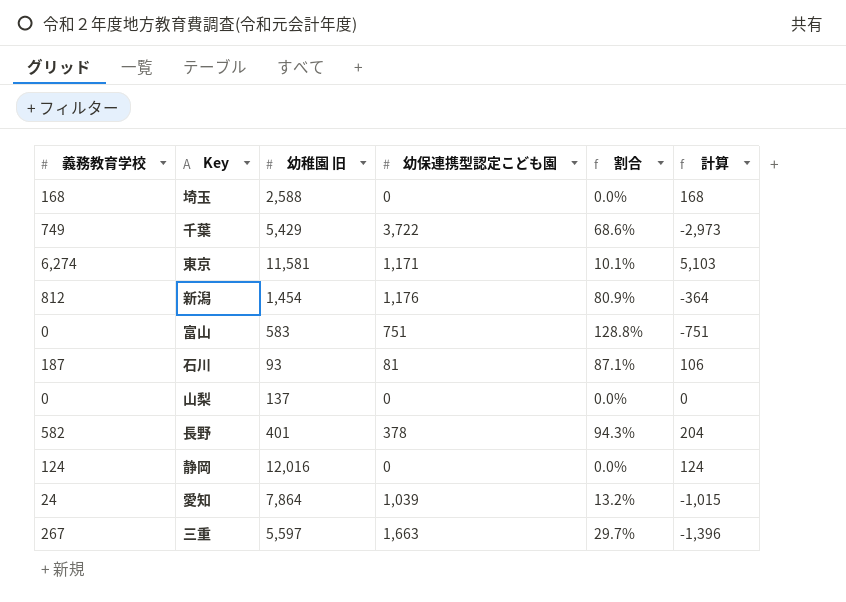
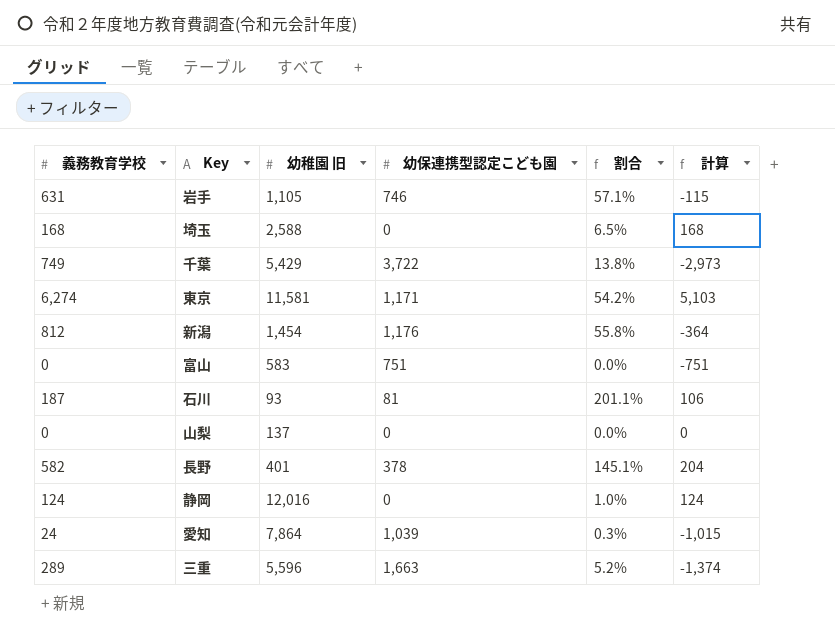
column 割合 | formula: [幼保連携型認定こども園] / [幼稚園 旧] -> [義務教育学校] / [幼稚園 旧]
row 岩手: none -> 631 | 1,105 | 746 | 57.1% | -115
三重 | 義務教育学校: 267 -> 289
三重 | 幼稚園 旧: 5,597 -> 5,596
三重 | 計算: -1,396 -> -1,374

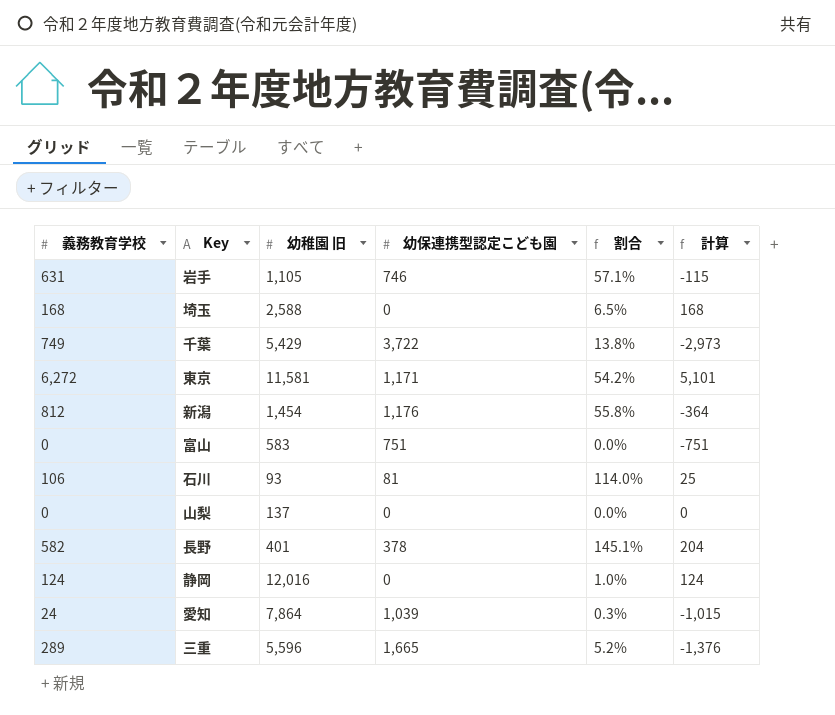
東京 | 義務教育学校: 6,274 -> 6,272
東京 | 計算: 5,103 -> 5,101
石川 | 義務教育学校: 187 -> 106
石川 | 割合: 201.1% -> 114.0%
石川 | 計算: 106 -> 25
三重 | 幼保連携型認定こども園: 1,663 -> 1,665
三重 | 計算: -1,374 -> -1,376

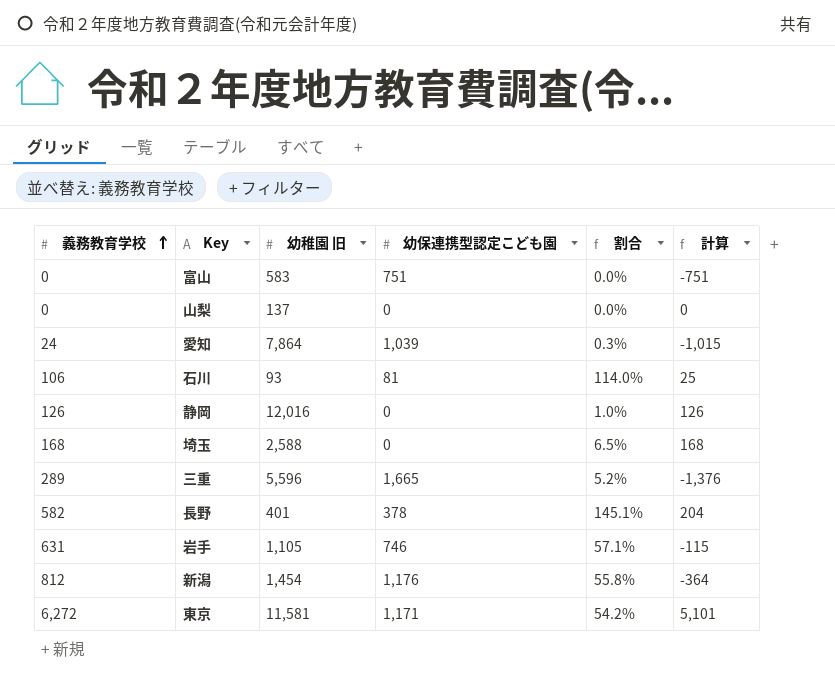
row order: none -> 義務教育学校 ascending
row 千葉: 749 | 5,429 | 3,722 | 13.8% | -2,973 -> none
静岡 | 義務教育学校: 124 -> 126
静岡 | 計算: 124 -> 126

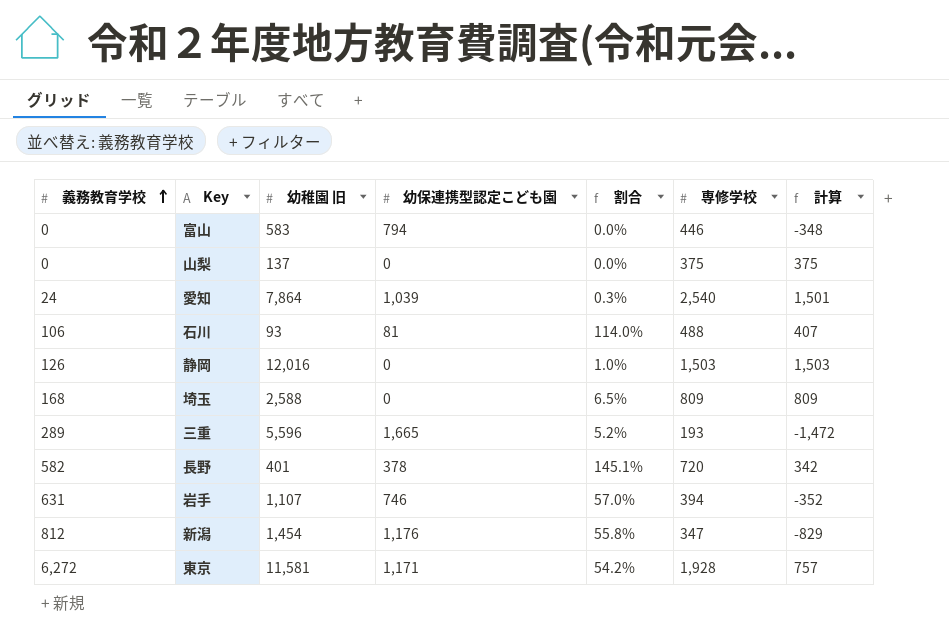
column 専修学校 | position: none -> 6
column 計算 | formula: [義務教育学校] - [幼保連携型認定こども園] -> [専修学校] - [幼保連携型認定こども園]
富山 | 幼保連携型認定こども園: 751 -> 794
岩手 | 幼稚園 旧: 1,105 -> 1,107
岩手 | 割合: 57.1% -> 57.0%

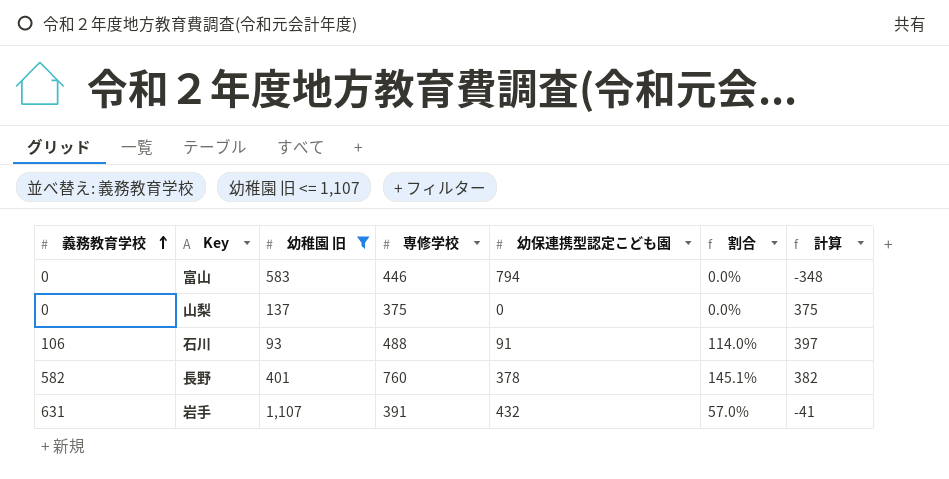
filter: none -> 幼稚園 旧 <= 1,107
column 専修学校 | position: 6 -> 4
石川 | 幼保連携型認定こども園: 81 -> 91
石川 | 計算: 407 -> 397
長野 | 専修学校: 720 -> 760
長野 | 計算: 342 -> 382
岩手 | 専修学校: 394 -> 391
岩手 | 幼保連携型認定こども園: 746 -> 432
岩手 | 計算: -352 -> -41

